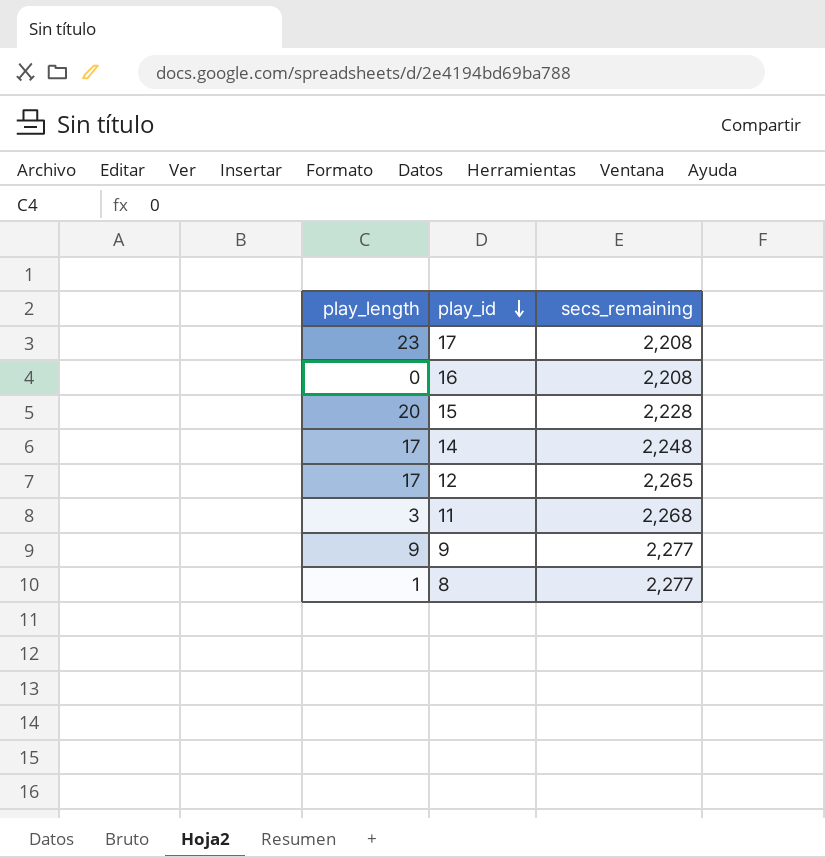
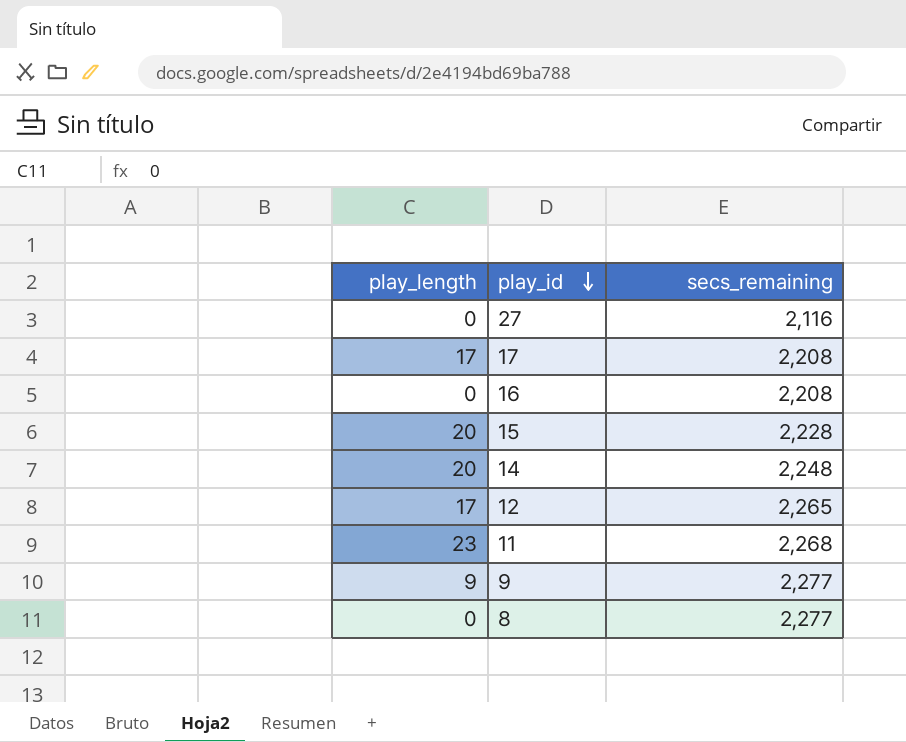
row 27: none -> 0 | 2,116
17 | play_length: 23 -> 17
14 | play_length: 17 -> 20
11 | play_length: 3 -> 23
8 | play_length: 1 -> 0

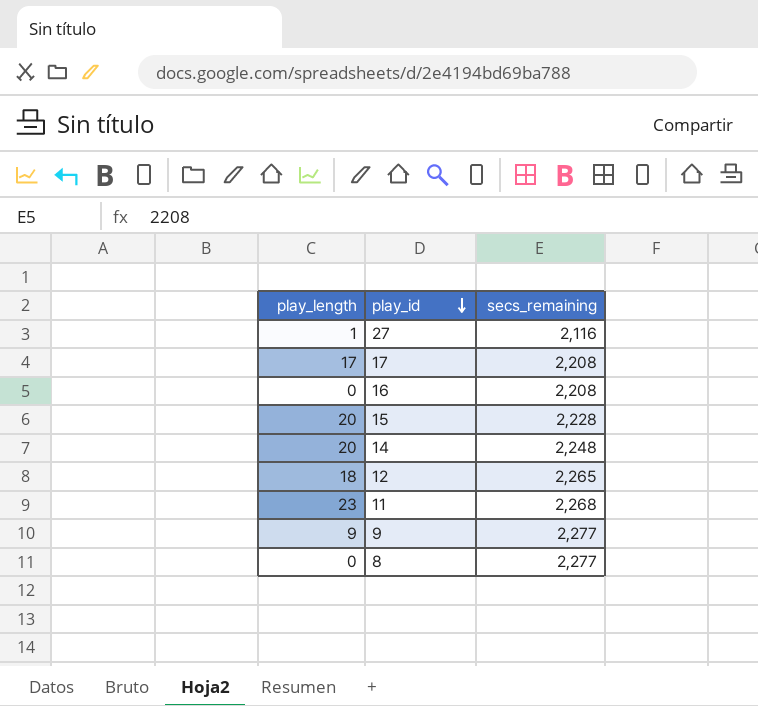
27 | play_length: 0 -> 1
12 | play_length: 17 -> 18

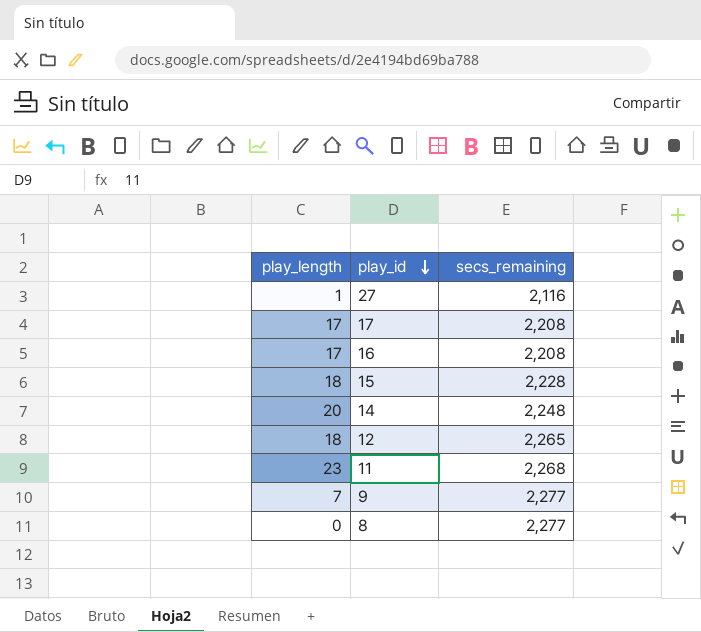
16 | play_length: 0 -> 17
15 | play_length: 20 -> 18
9 | play_length: 9 -> 7

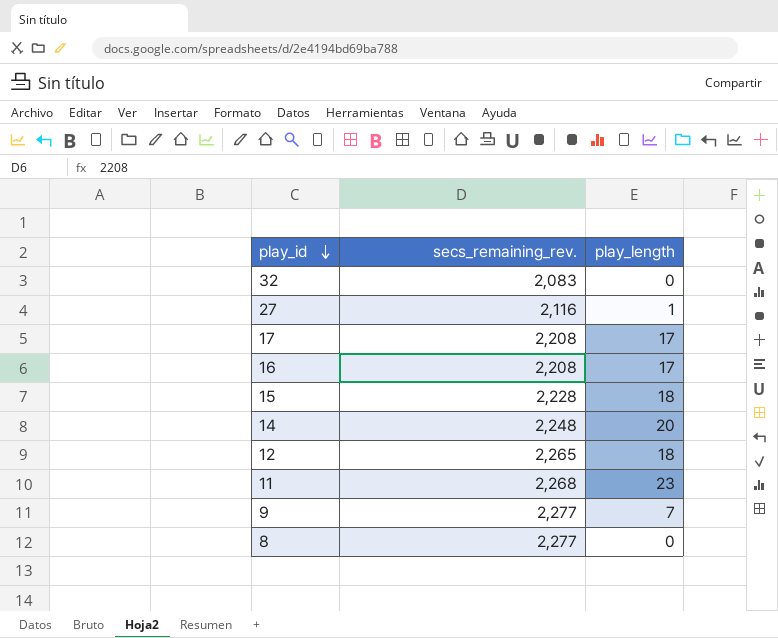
column name: secs_remaining -> secs_remaining_rev.
column play_length | position: 1 -> 3
row 32: none -> 2,083 | 0

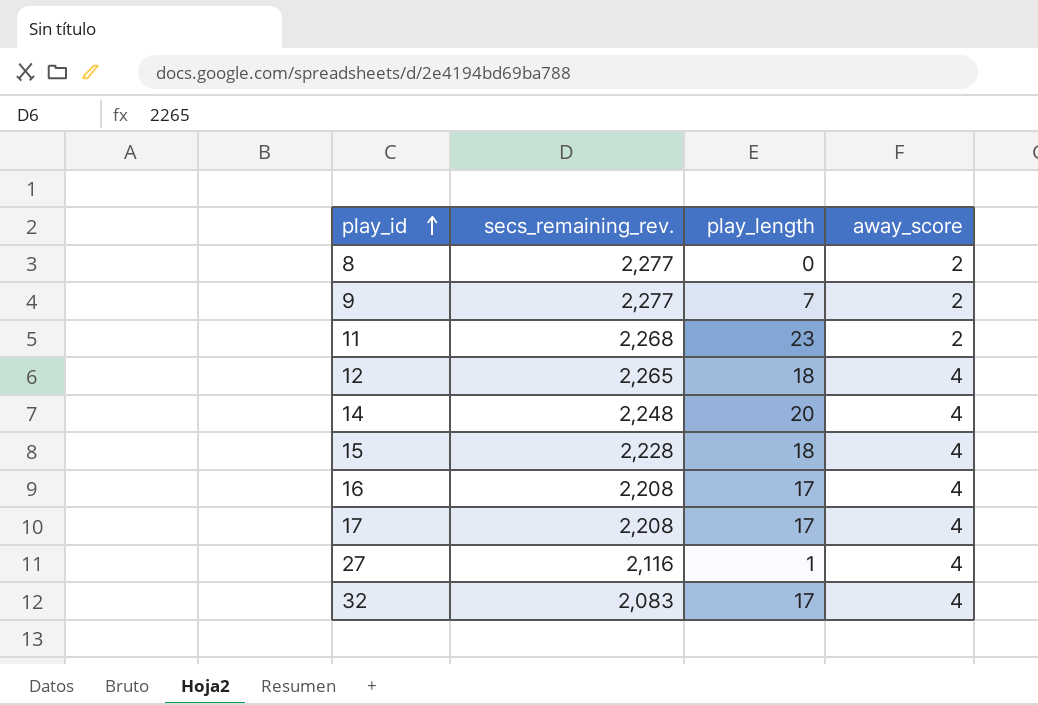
row order: play_id descending -> play_id ascending
column away_score | position: none -> 4
32 | play_length: 0 -> 17

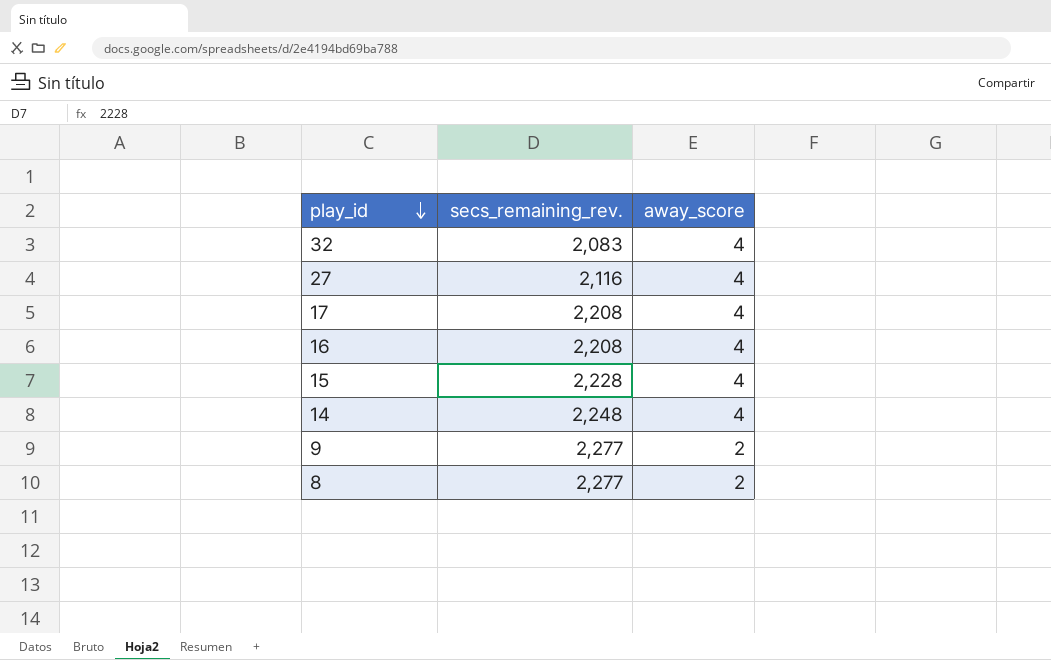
row order: play_id ascending -> play_id descending
column play_length | position: 3 -> none
row 11: 2,268 | 23 | 2 -> none
row 12: 2,265 | 18 | 4 -> none

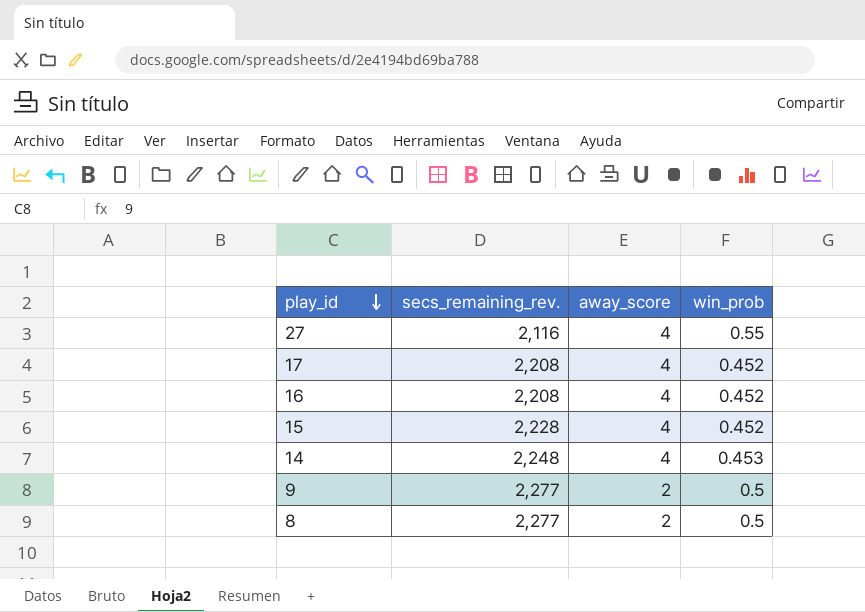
column win_prob | position: none -> 4
row 32: 2,083 | 4 -> none

